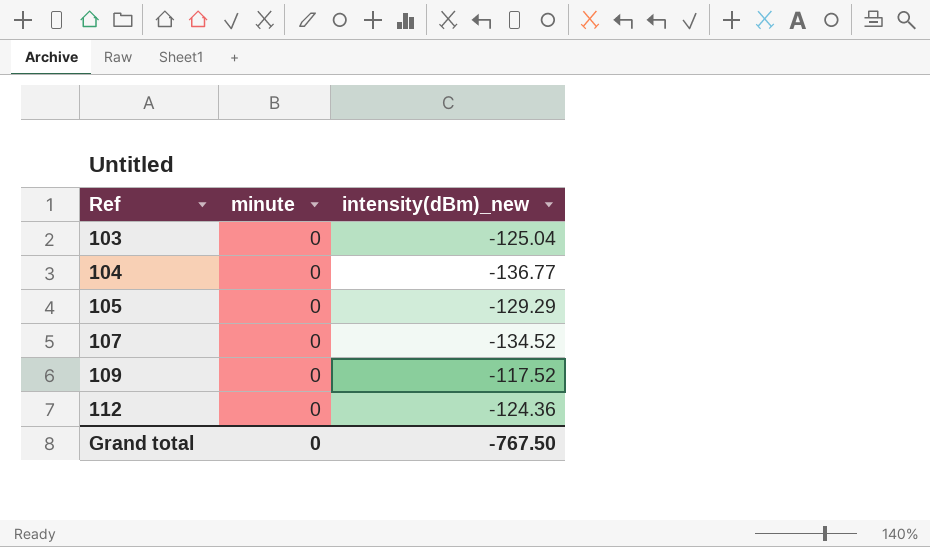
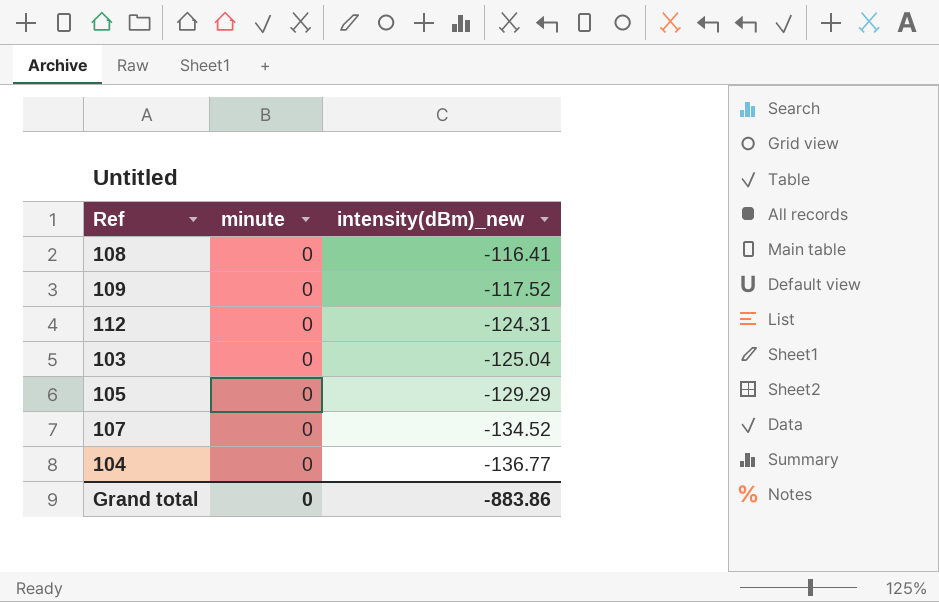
row order: Ref ascending -> intensity(dBm)_new descending
row 108: none -> 0 | -116.41
112 | intensity(dBm)_new: -124.36 -> -124.31
Grand total | intensity(dBm)_new: -767.50 -> -883.86

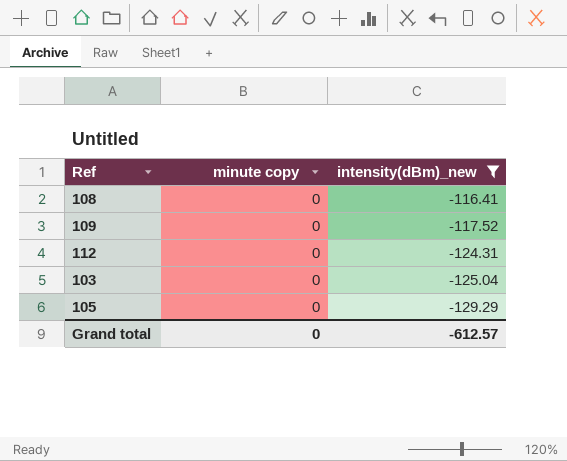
filter: none -> intensity(dBm)_new >= -129.29
column name: minute -> minute copy
Grand total | intensity(dBm)_new: -883.86 -> -612.57

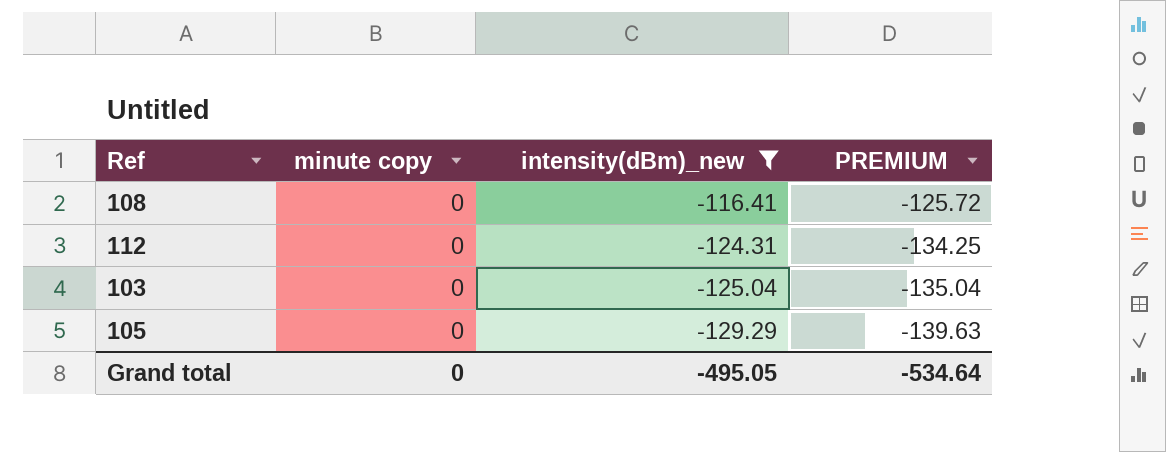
column PREMIUM | formula: none -> [intensity(dBm)_new] * 1.08
row 109: 0 | -117.52 -> none
Grand total | intensity(dBm)_new: -612.57 -> -495.05

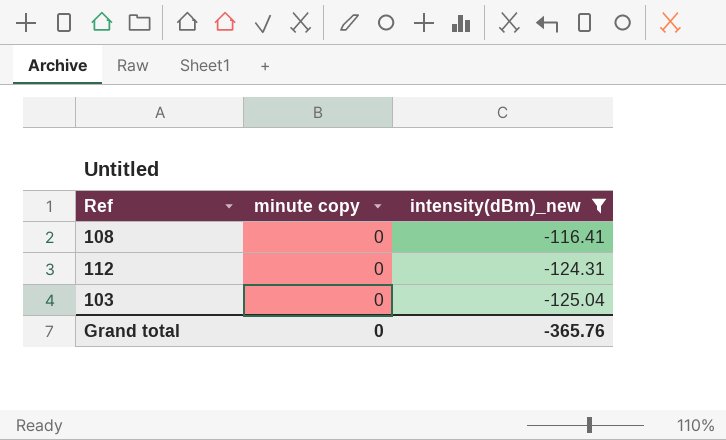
column PREMIUM | formula: [intensity(dBm)_new] * 1.08 -> none
row 105: 0 | -129.29 | -139.63 -> none
Grand total | intensity(dBm)_new: -495.05 -> -365.76

